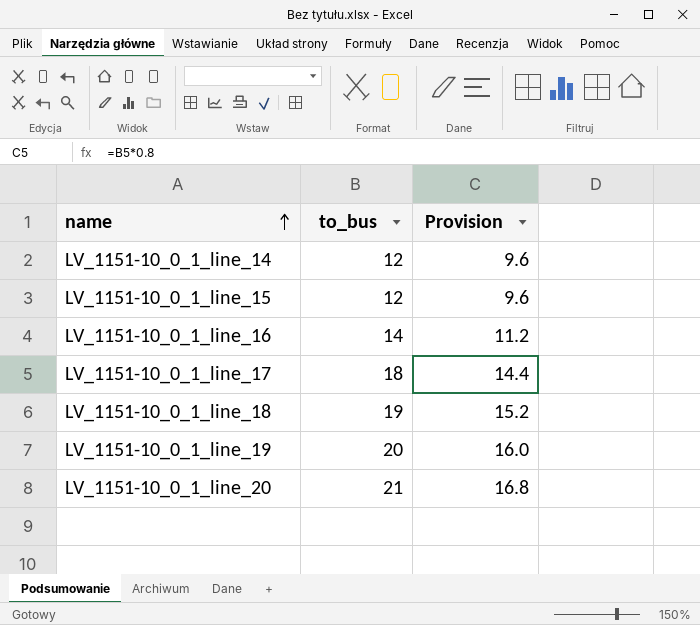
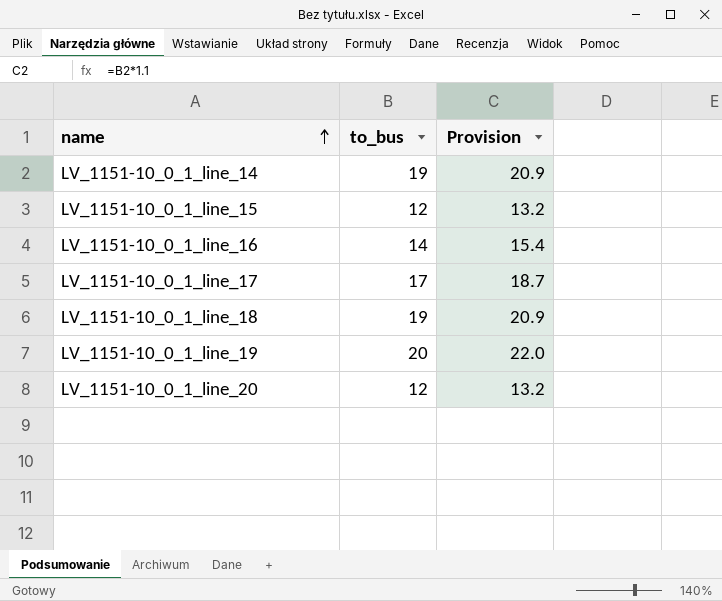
column Provision | formula: [to_bus] * 0.8 -> [to_bus] * 1.1
LV_1151-10_0_1_line_14 | to_bus: 12 -> 19
LV_1151-10_0_1_line_17 | to_bus: 18 -> 17
LV_1151-10_0_1_line_20 | to_bus: 21 -> 12

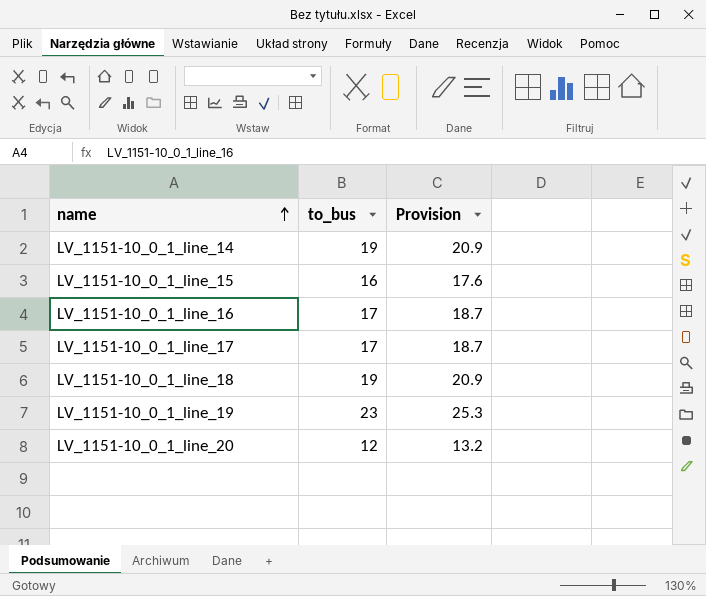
LV_1151-10_0_1_line_15 | to_bus: 12 -> 16
LV_1151-10_0_1_line_15 | Provision: 13.2 -> 17.6
LV_1151-10_0_1_line_16 | to_bus: 14 -> 17
LV_1151-10_0_1_line_16 | Provision: 15.4 -> 18.7
LV_1151-10_0_1_line_19 | to_bus: 20 -> 23
LV_1151-10_0_1_line_19 | Provision: 22.0 -> 25.3

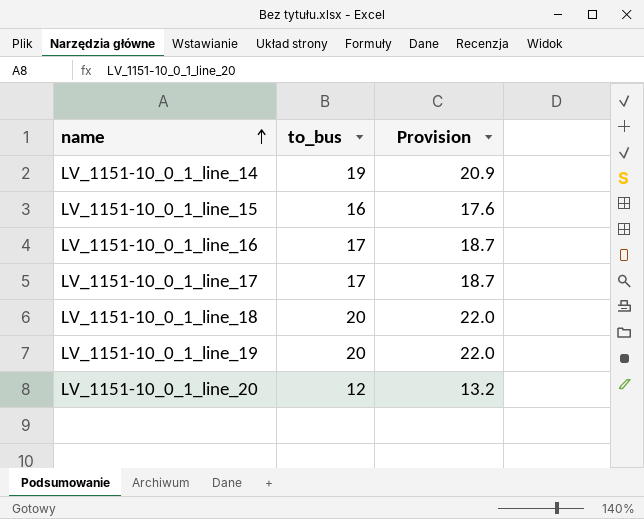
LV_1151-10_0_1_line_18 | to_bus: 19 -> 20
LV_1151-10_0_1_line_18 | Provision: 20.9 -> 22.0
LV_1151-10_0_1_line_19 | to_bus: 23 -> 20
LV_1151-10_0_1_line_19 | Provision: 25.3 -> 22.0

